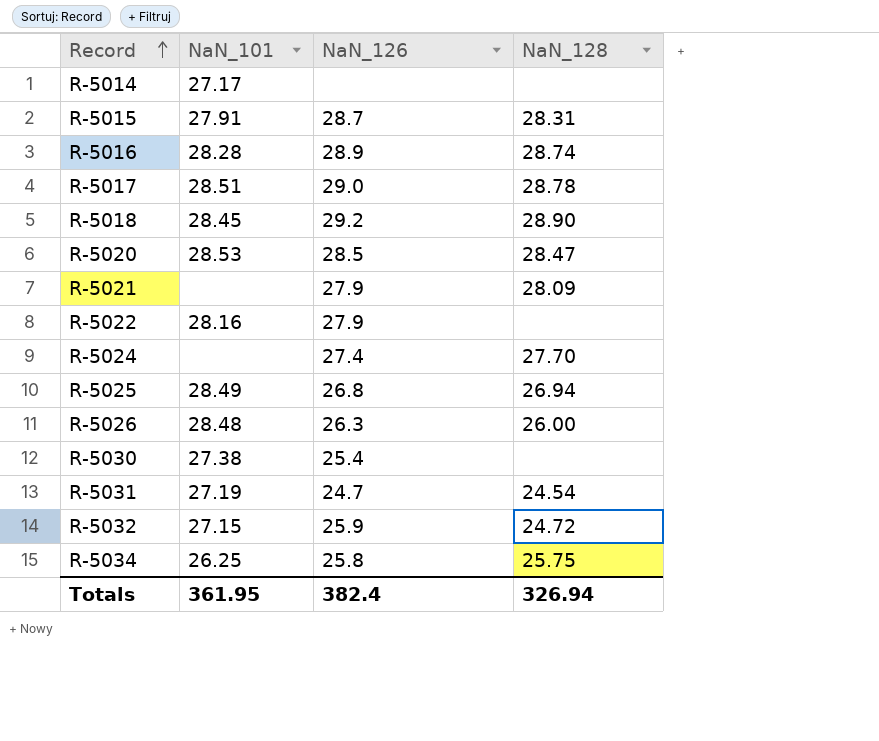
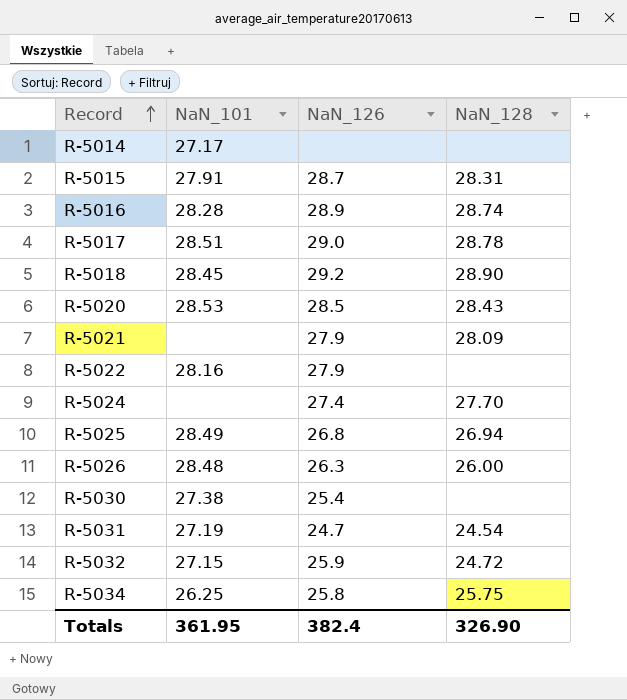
R-5020 | NaN_128: 28.47 -> 28.43
Totals | NaN_128: 326.94 -> 326.90

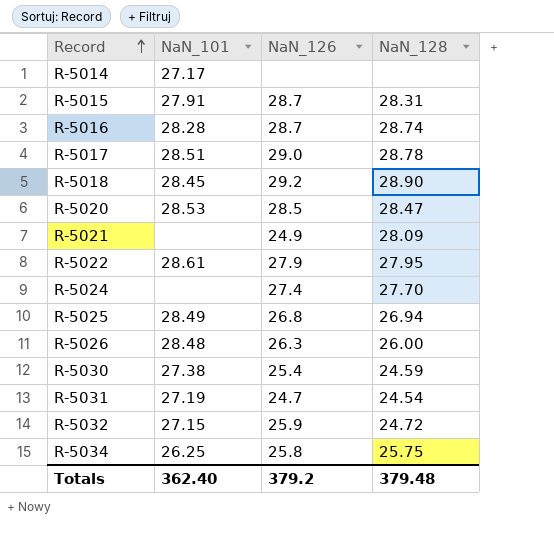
R-5016 | NaN_126: 28.9 -> 28.7
R-5020 | NaN_128: 28.43 -> 28.47
R-5021 | NaN_126: 27.9 -> 24.9
R-5022 | NaN_101: 28.16 -> 28.61
R-5022 | NaN_128: none -> 27.95
R-5030 | NaN_128: none -> 24.59
Totals | NaN_101: 361.95 -> 362.40
Totals | NaN_126: 382.4 -> 379.2
Totals | NaN_128: 326.90 -> 379.48

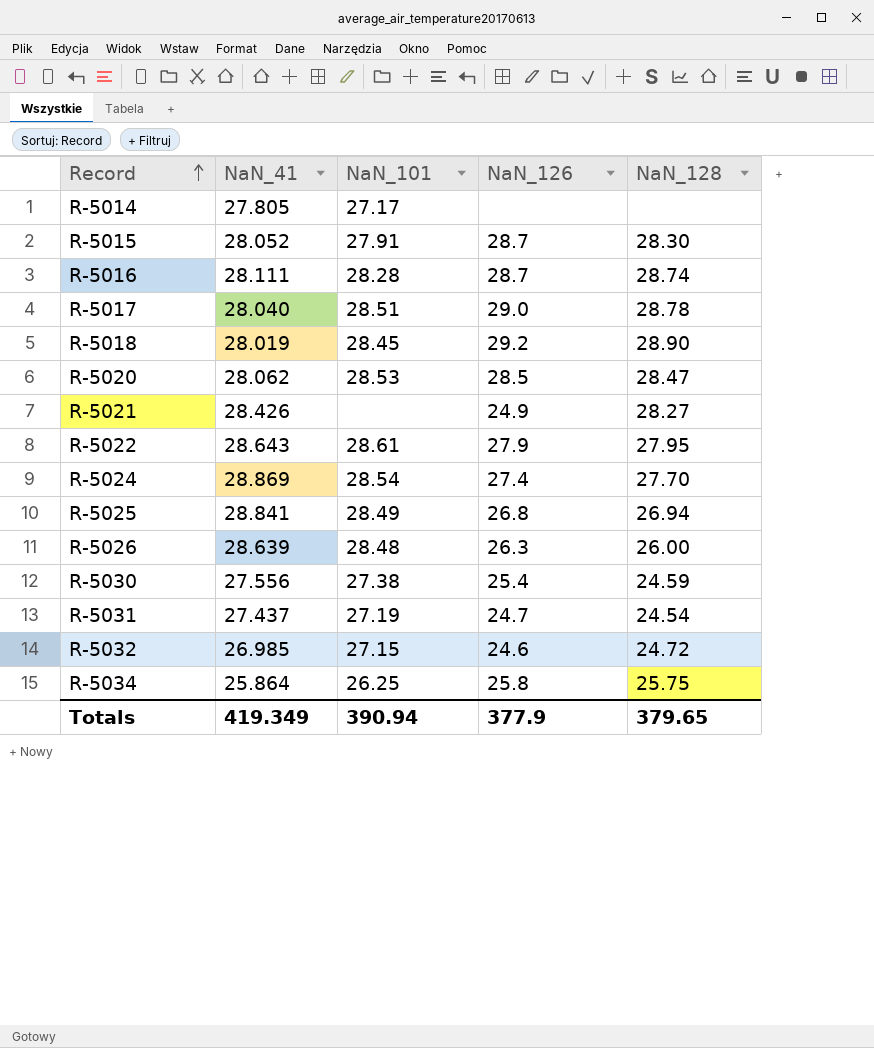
column NaN_41 | position: none -> 2
R-5015 | NaN_128: 28.31 -> 28.30
R-5021 | NaN_128: 28.09 -> 28.27
R-5024 | NaN_101: none -> 28.54
R-5032 | NaN_126: 25.9 -> 24.6
Totals | NaN_101: 362.40 -> 390.94
Totals | NaN_126: 379.2 -> 377.9
Totals | NaN_128: 379.48 -> 379.65

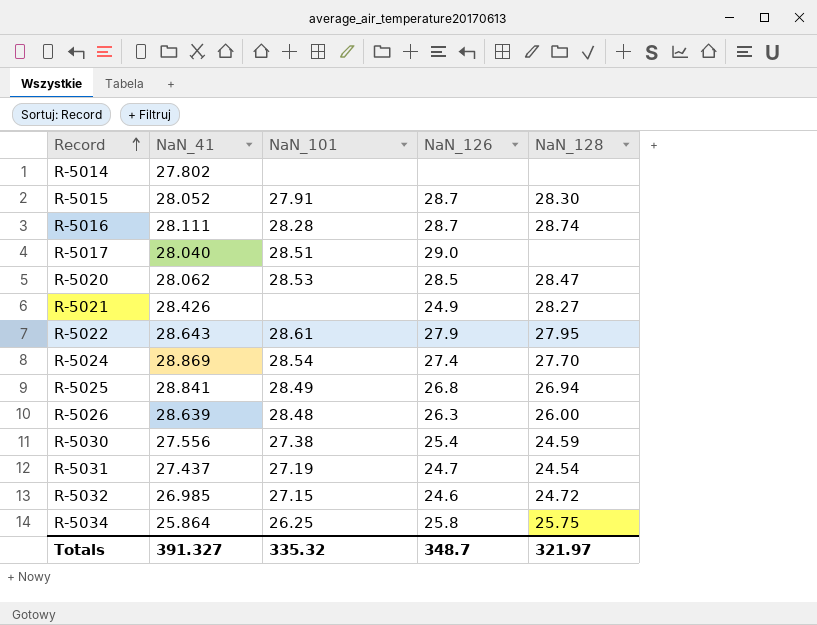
row R-5018: 28.019 | 28.45 | 29.2 | 28.90 -> none
R-5014 | NaN_41: 27.805 -> 27.802
R-5014 | NaN_101: 27.17 -> none
R-5017 | NaN_128: 28.78 -> none
Totals | NaN_41: 419.349 -> 391.327
Totals | NaN_101: 390.94 -> 335.32
Totals | NaN_126: 377.9 -> 348.7
Totals | NaN_128: 379.65 -> 321.97

